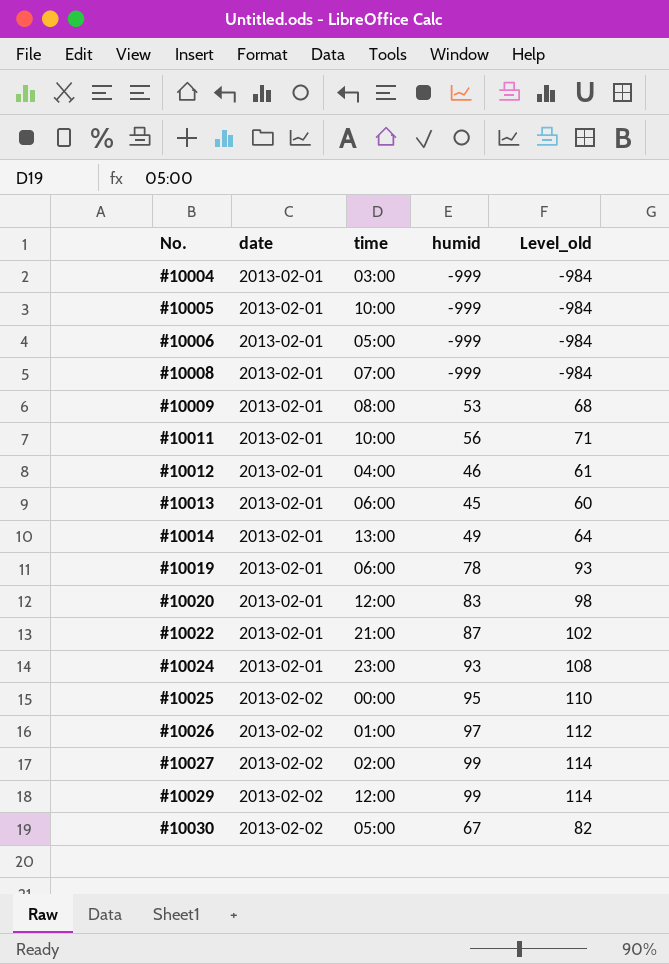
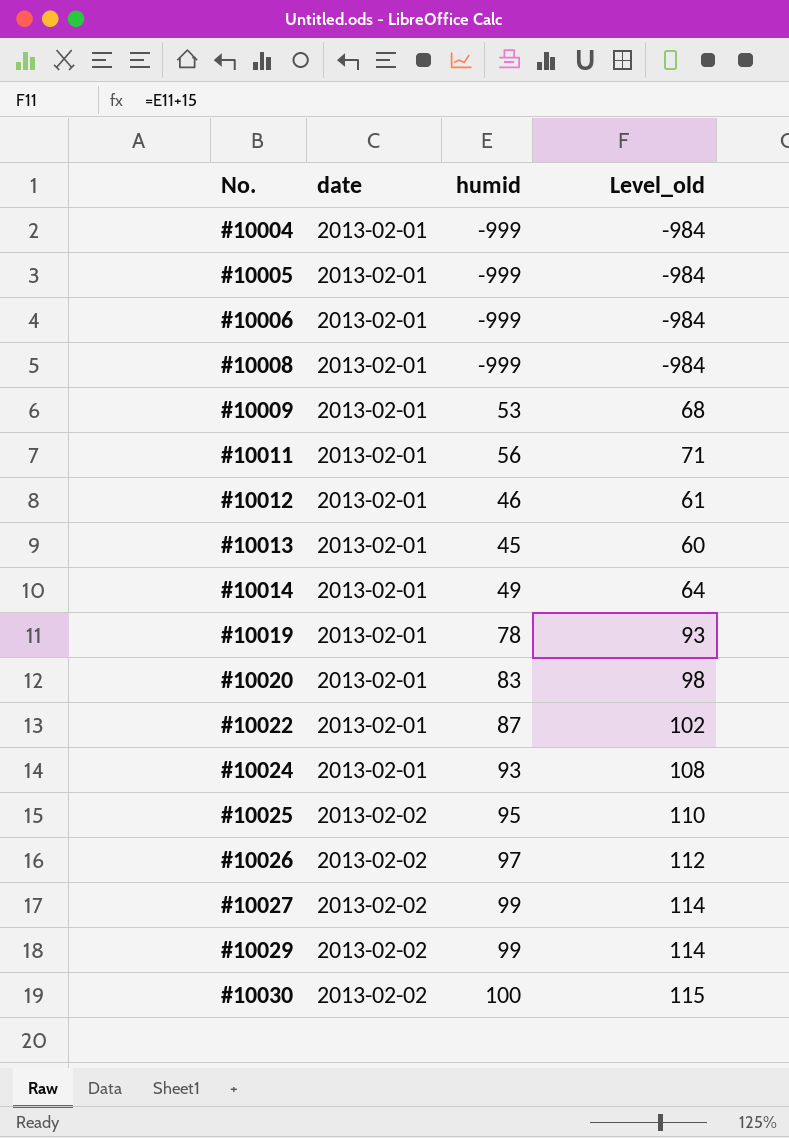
column time | position: 3 -> none
#10030 | humid: 67 -> 100
#10030 | Level_old: 82 -> 115

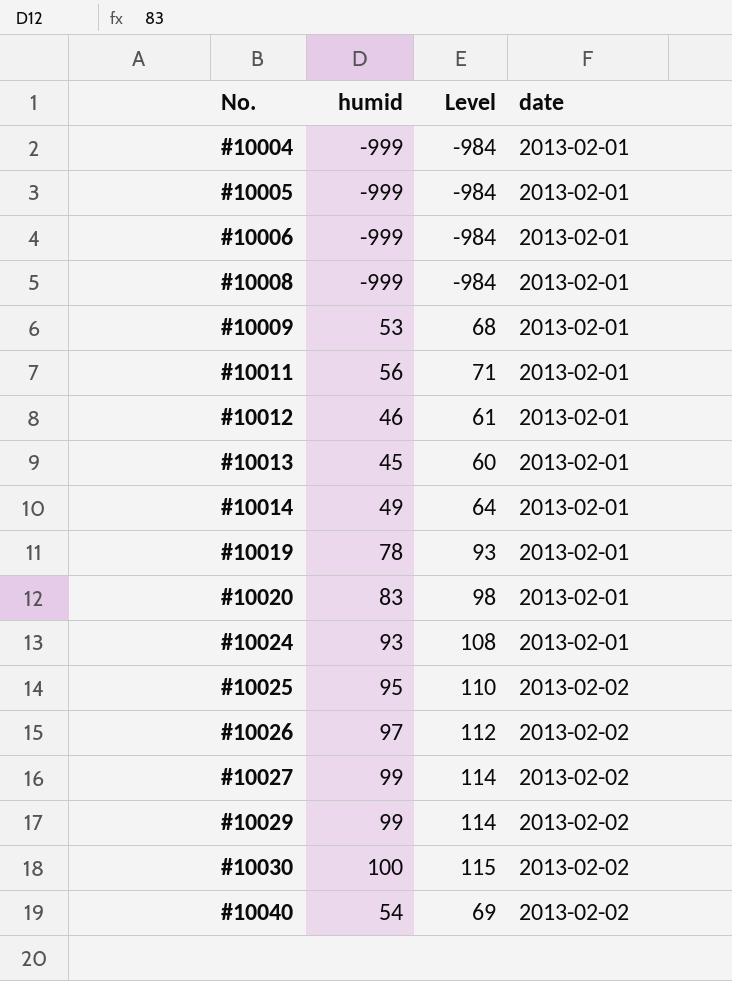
column name: Level_old -> Level
column date | position: 2 -> 4
row #10022: 2013-02-01 | 87 | 102 -> none
row #10040: none -> 54 | 69 | 2013-02-02

